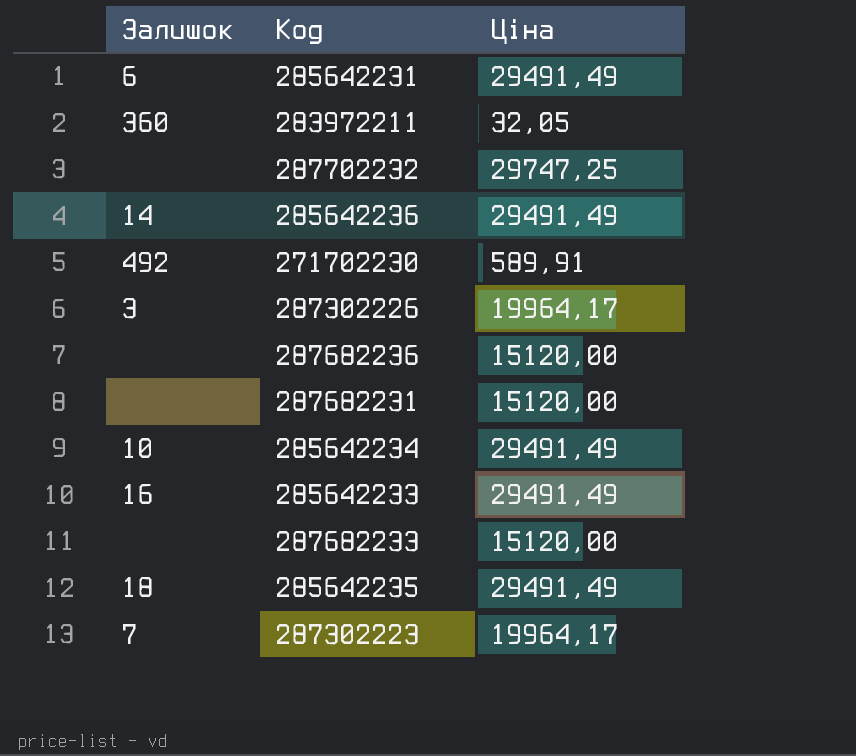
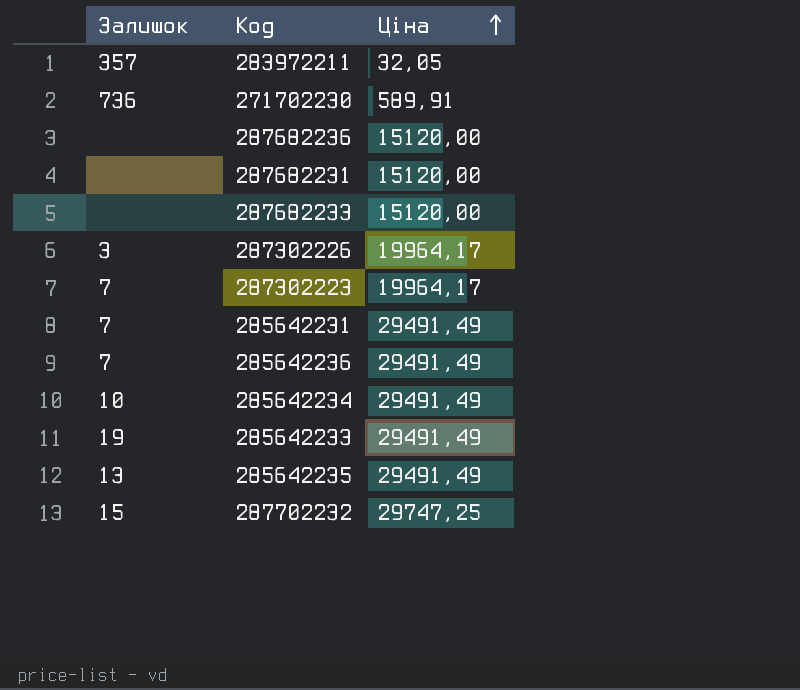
row order: none -> Ціна ascending
283972211 | Залишок: 360 -> 357
271702230 | Залишок: 492 -> 736
285642231 | Залишок: 6 -> 7
285642236 | Залишок: 14 -> 7
285642233 | Залишок: 16 -> 19
285642235 | Залишок: 18 -> 13
287702232 | Залишок: none -> 15

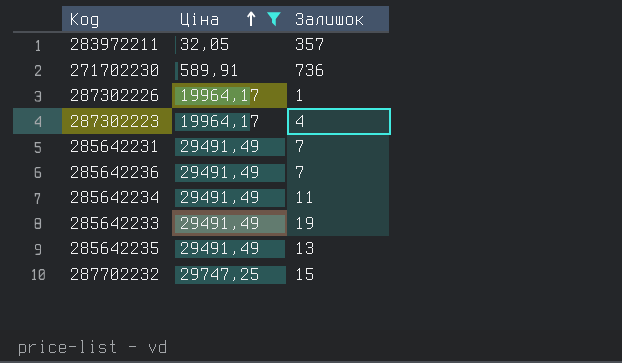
filter: none -> Ціна != 15120,00
column Залишок | position: 1 -> 3
287302226 | Залишок: 3 -> 1
287302223 | Залишок: 7 -> 4
285642234 | Залишок: 10 -> 11

